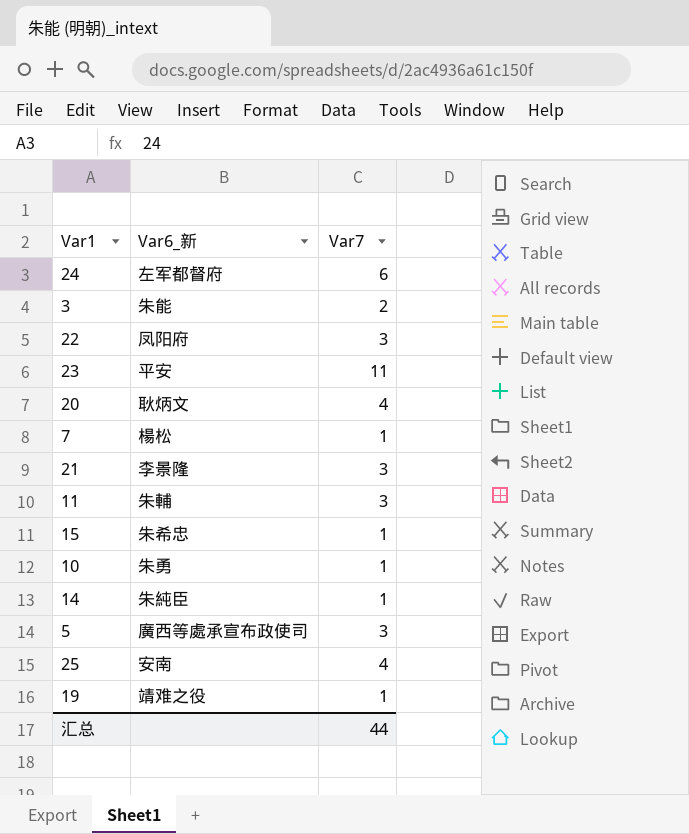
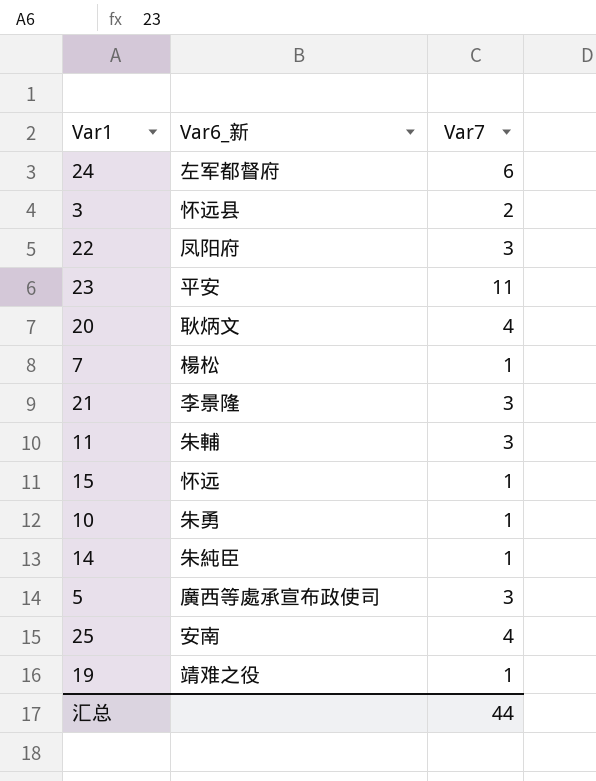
3 | Var6_新: 朱能 -> 怀远县
15 | Var6_新: 朱希忠 -> 怀远

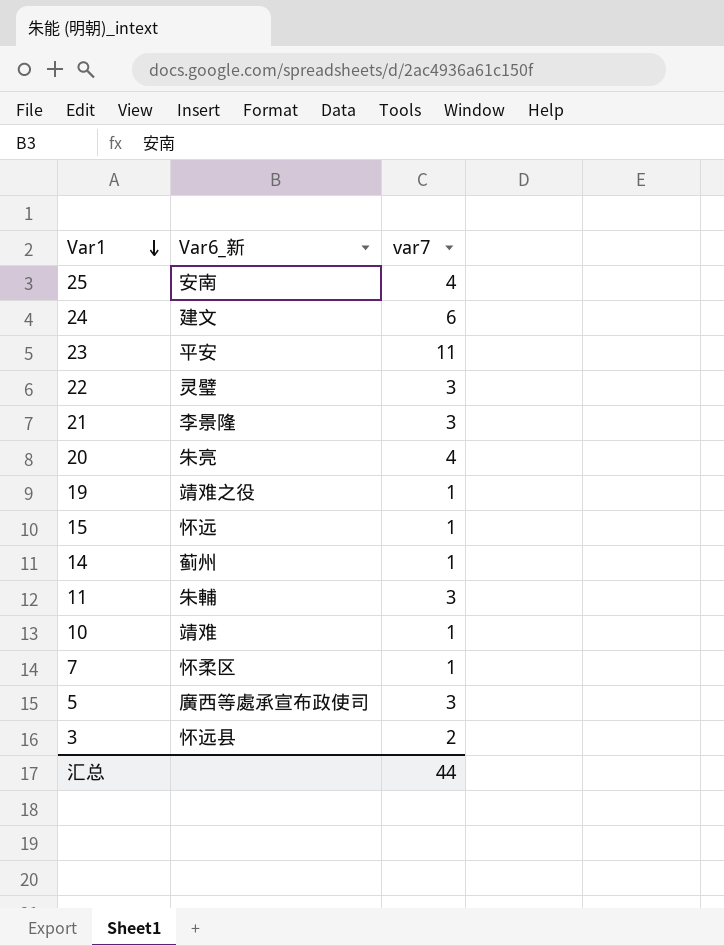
row order: none -> Var1 descending
column name: Var7 -> var7
24 | Var6_新: 左军都督府 -> 建文
22 | Var6_新: 凤阳府 -> 灵璧
20 | Var6_新: 耿炳文 -> 朱亮
14 | Var6_新: 朱純臣 -> 蓟州
10 | Var6_新: 朱勇 -> 靖难
7 | Var6_新: 楊松 -> 怀柔区

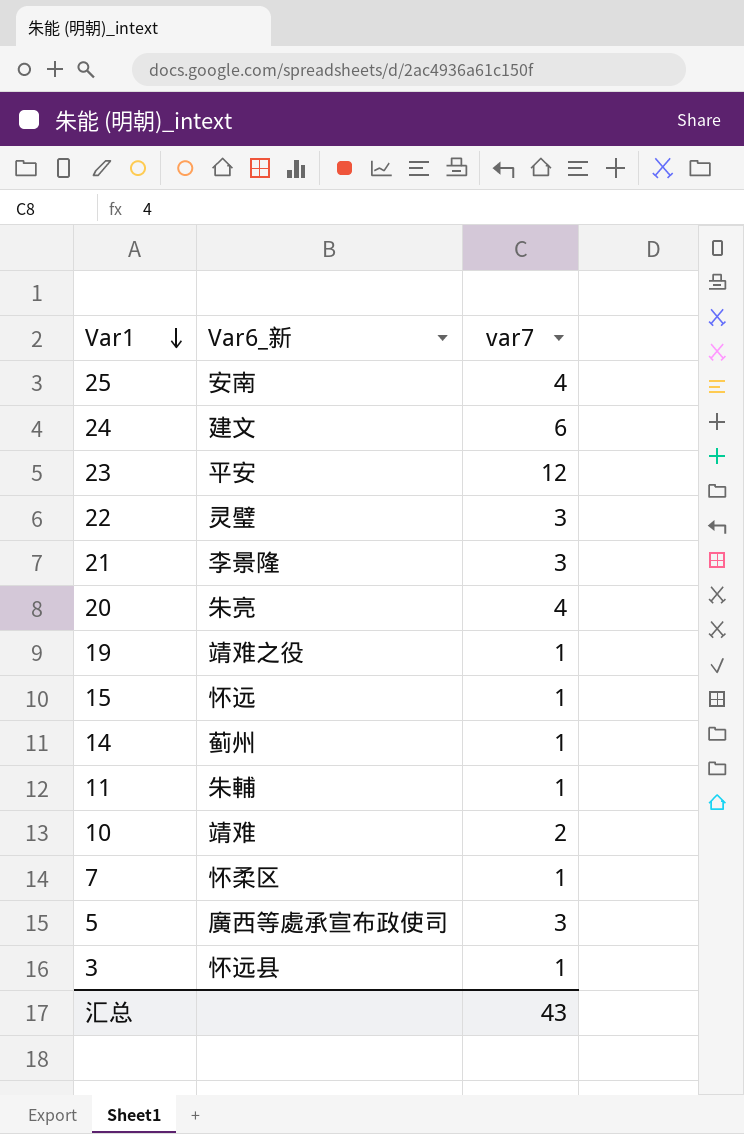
23 | var7: 11 -> 12
11 | var7: 3 -> 1
10 | var7: 1 -> 2
3 | var7: 2 -> 1
汇总 | var7: 44 -> 43

